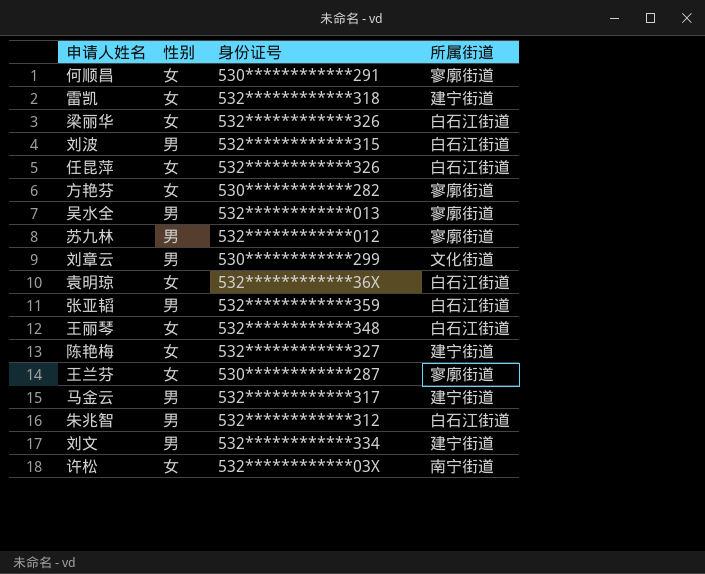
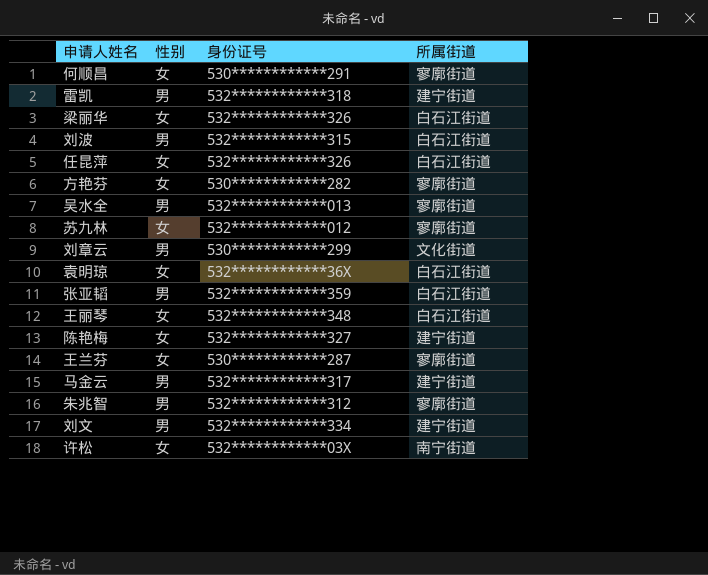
雷凯 | 性别: 女 -> 男
苏九林 | 性别: 男 -> 女
朱兆智 | 所属街道: 白石江街道 -> 寥廓街道

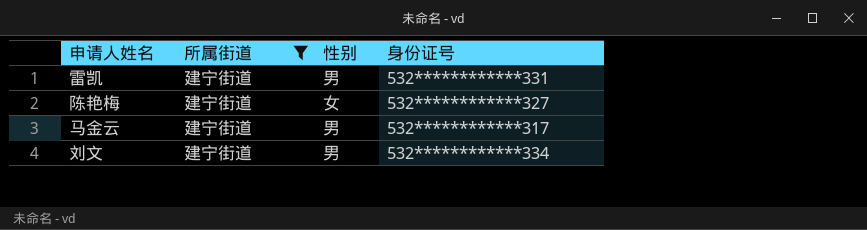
filter: none -> 所属街道 = 建宁街道
column 所属街道 | position: 4 -> 2
雷凯 | 身份证号: 532************318 -> 532************331

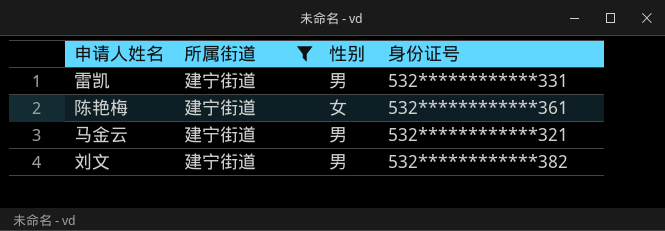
陈艳梅 | 身份证号: 532************327 -> 532************361
马金云 | 身份证号: 532************317 -> 532************321
刘文 | 身份证号: 532************334 -> 532************382

